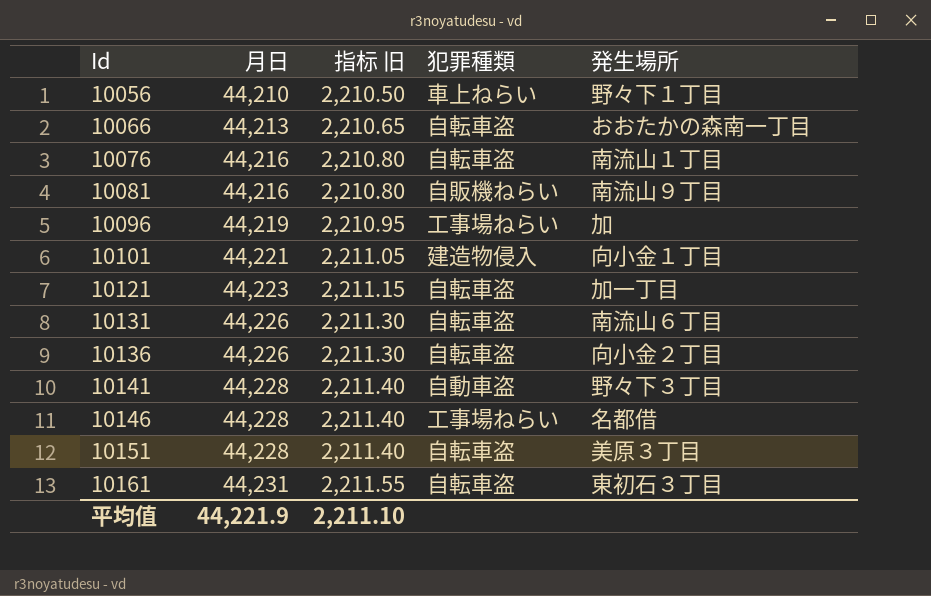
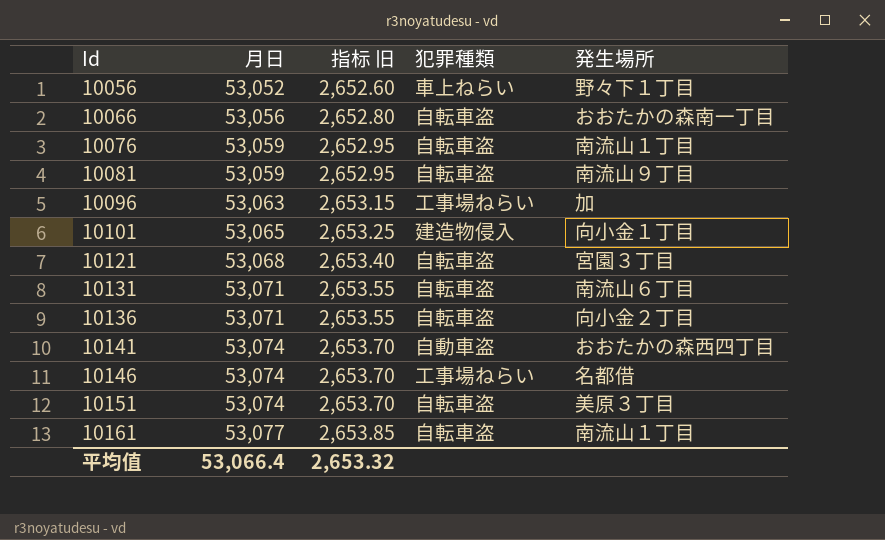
10056 | 月日: 44,210 -> 53,052
10056 | 指标 旧: 2,210.50 -> 2,652.60
10066 | 月日: 44,213 -> 53,056
10066 | 指标 旧: 2,210.65 -> 2,652.80
10076 | 月日: 44,216 -> 53,059
10076 | 指标 旧: 2,210.80 -> 2,652.95
10081 | 月日: 44,216 -> 53,059
10081 | 指标 旧: 2,210.80 -> 2,652.95
10081 | 犯罪種類: 自販機ねらい -> 自転車盗
10096 | 月日: 44,219 -> 53,063
10096 | 指标 旧: 2,210.95 -> 2,653.15
10101 | 月日: 44,221 -> 53,065
10101 | 指标 旧: 2,211.05 -> 2,653.25
10121 | 月日: 44,223 -> 53,068
10121 | 指标 旧: 2,211.15 -> 2,653.40
10121 | 発生場所: 加一丁目 -> 宮園３丁目
10131 | 月日: 44,226 -> 53,071
10131 | 指标 旧: 2,211.30 -> 2,653.55
10136 | 月日: 44,226 -> 53,071
10136 | 指标 旧: 2,211.30 -> 2,653.55
10141 | 月日: 44,228 -> 53,074
10141 | 指标 旧: 2,211.40 -> 2,653.70
10141 | 発生場所: 野々下３丁目 -> おおたかの森西四丁目
10146 | 月日: 44,228 -> 53,074
10146 | 指标 旧: 2,211.40 -> 2,653.70
10151 | 月日: 44,228 -> 53,074
10151 | 指标 旧: 2,211.40 -> 2,653.70
10161 | 月日: 44,231 -> 53,077
10161 | 指标 旧: 2,211.55 -> 2,653.85
10161 | 発生場所: 東初石３丁目 -> 南流山１丁目
平均值 | 月日: 44,221.9 -> 53,066.4
平均值 | 指标 旧: 2,211.10 -> 2,653.32

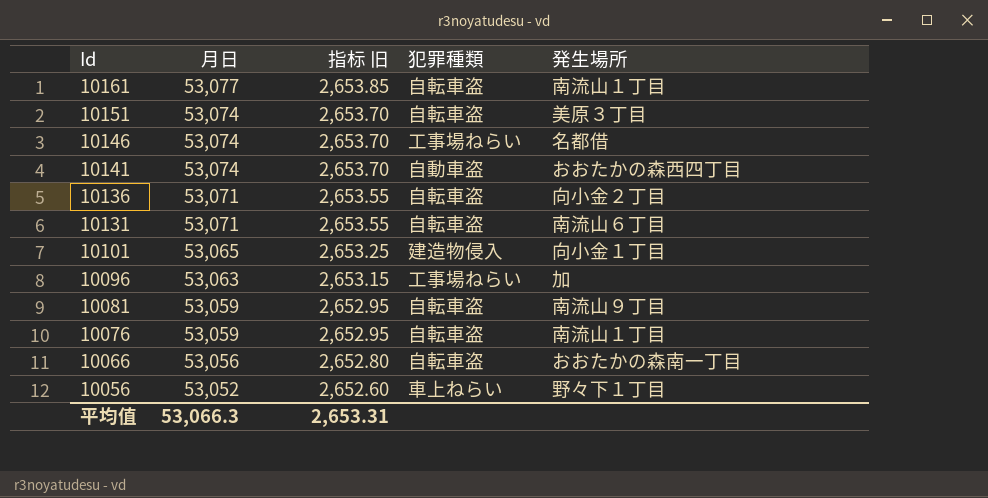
row order: Id ascending -> Id descending
row 10121: 53,068 | 2,653.40 | 自転車盗 | 宮園３丁目 -> none
平均值 | 月日: 53,066.4 -> 53,066.3
平均值 | 指标 旧: 2,653.32 -> 2,653.31

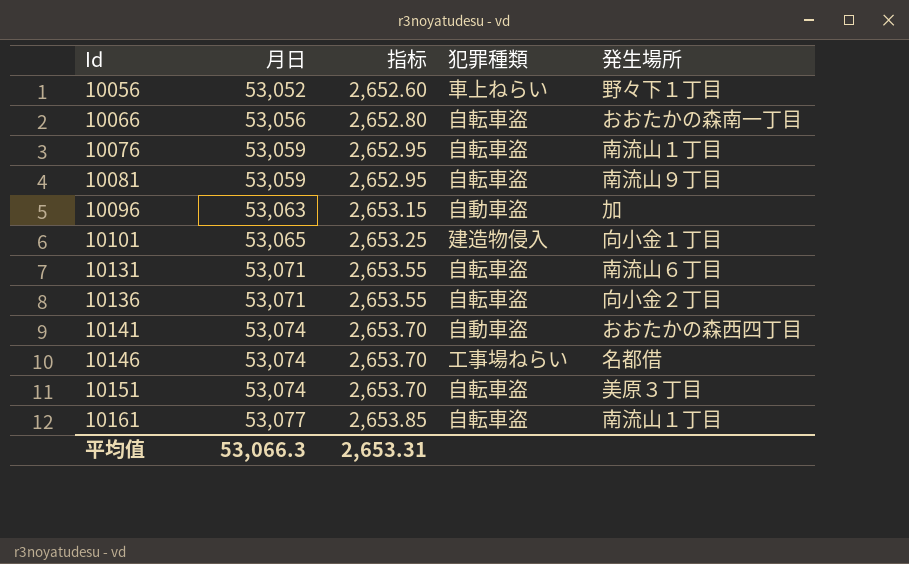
row order: Id descending -> Id ascending
column name: 指标 旧 -> 指标
10096 | 犯罪種類: 工事場ねらい -> 自動車盗

